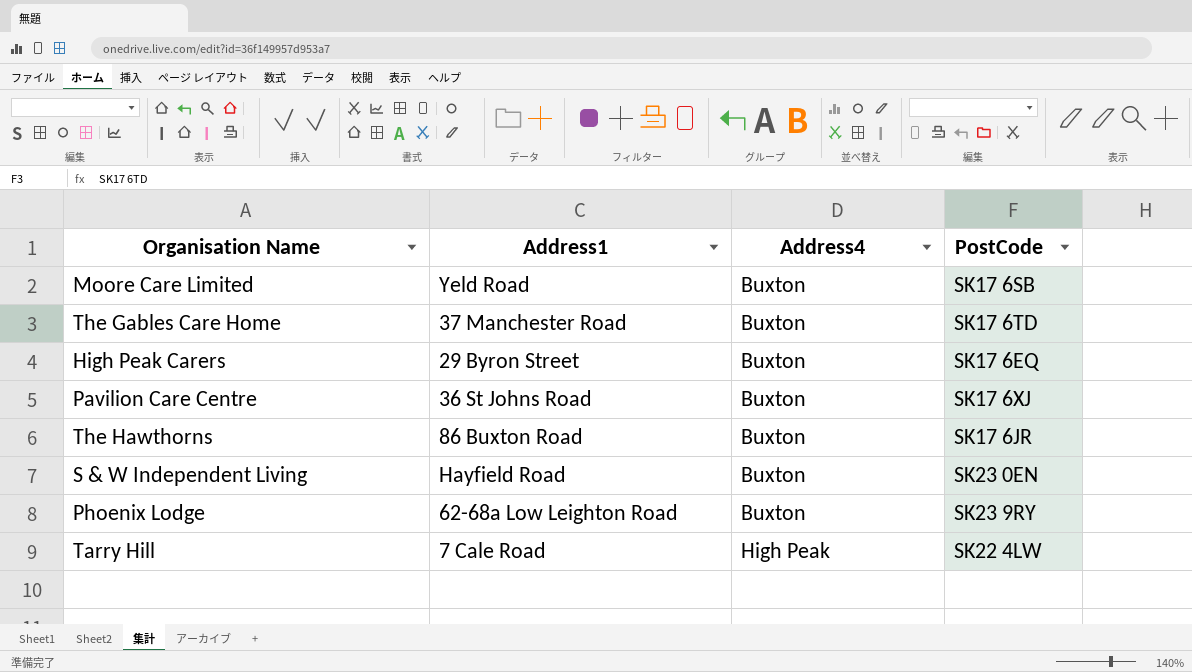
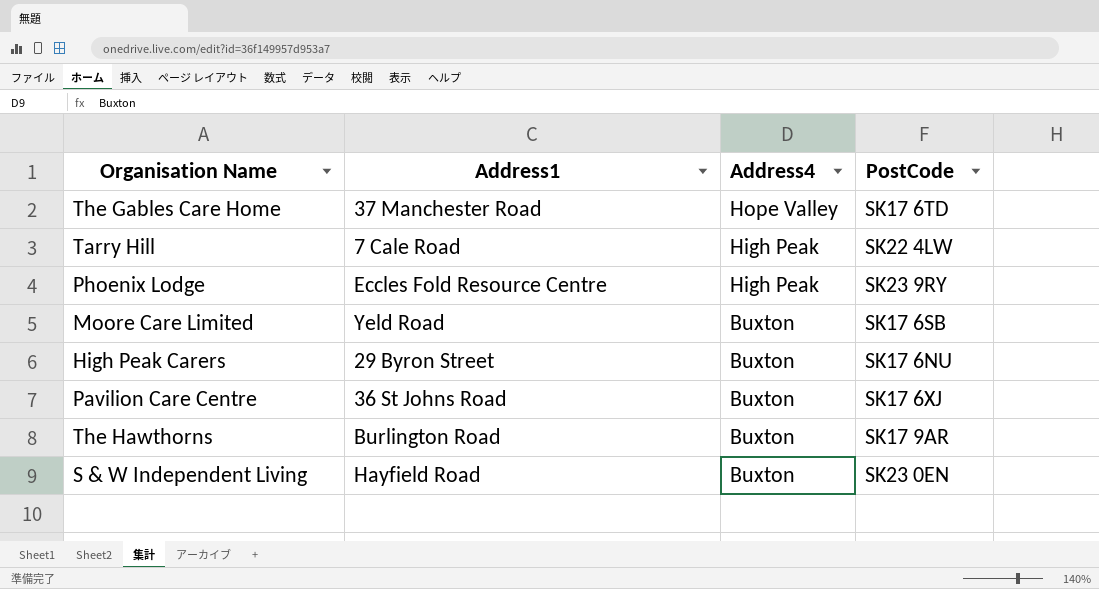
row order: Address4 ascending -> Address4 descending
The Gables Care Home | Address4: Buxton -> Hope Valley
Phoenix Lodge | Address1: 62-68a Low Leighton Road -> Eccles Fold Resource Centre
Phoenix Lodge | Address4: Buxton -> High Peak
High Peak Carers | PostCode: SK17 6EQ -> SK17 6NU
The Hawthorns | Address1: 86 Buxton Road -> Burlington Road
The Hawthorns | PostCode: SK17 6JR -> SK17 9AR

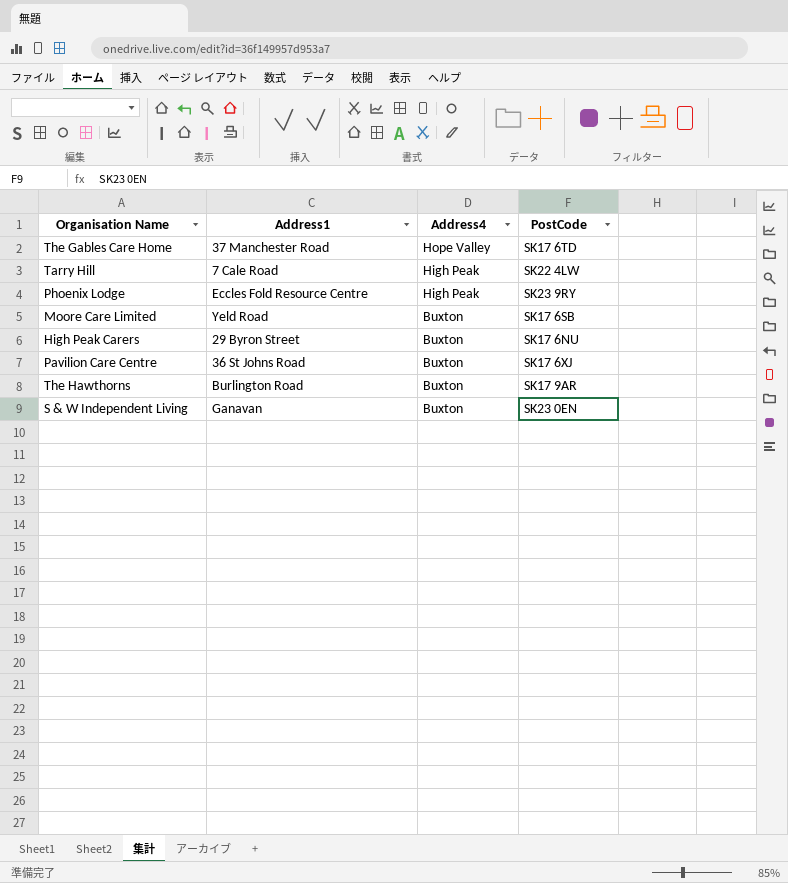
S & W Independent Living | Address1: Hayfield Road -> Ganavan

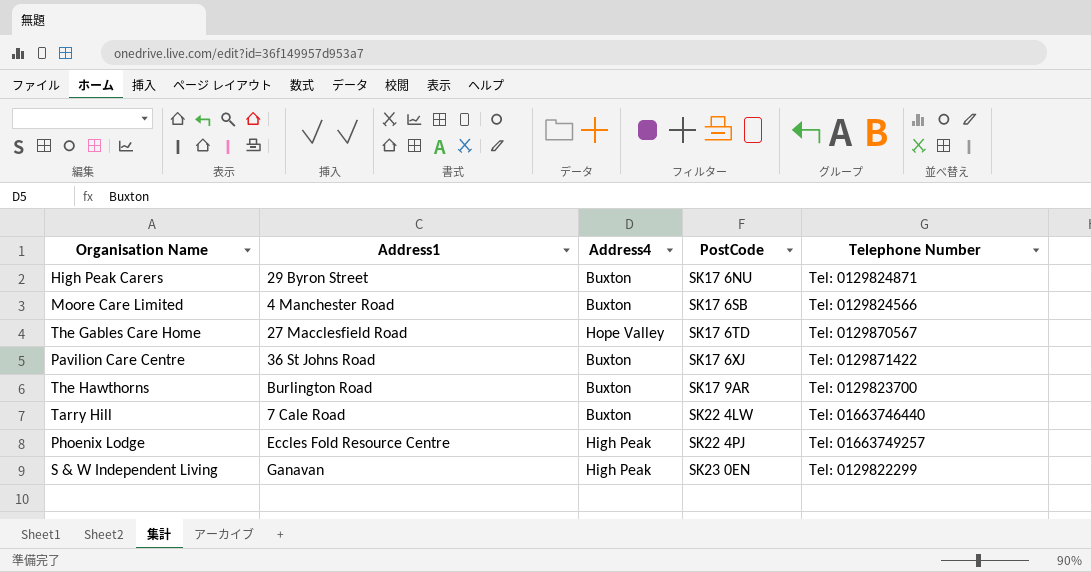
row order: Address4 descending -> PostCode ascending
column Telephone Number | position: none -> 5
Moore Care Limited | Address1: Yeld Road -> 4 Manchester Road
The Gables Care Home | Address1: 37 Manchester Road -> 27 Macclesfield Road
Tarry Hill | Address4: High Peak -> Buxton
Phoenix Lodge | PostCode: SK23 9RY -> SK22 4PJ
S & W Independent Living | Address4: Buxton -> High Peak

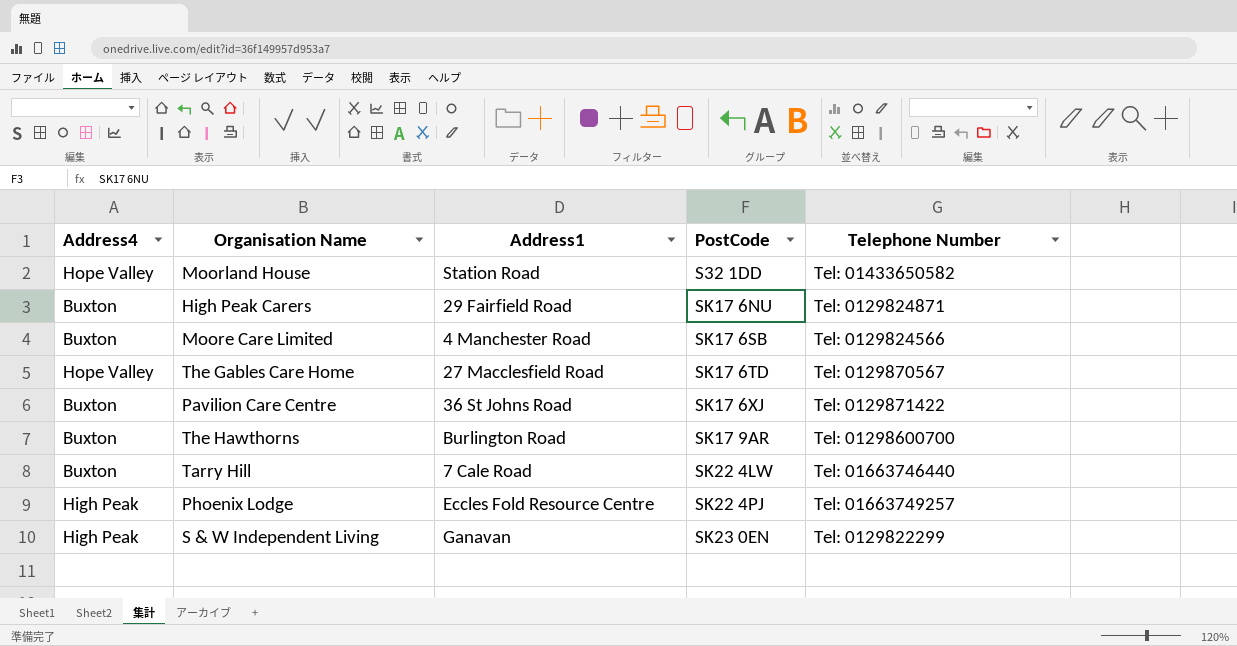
column Address4 | position: 3 -> 1
row Moorland House: none -> Hope Valley | Station Road | S32 1DD | Tel: 01433650582
High Peak Carers | Address1: 29 Byron Street -> 29 Fairfield Road
The Hawthorns | Telephone Number: Tel: 0129823700 -> Tel: 01298600700

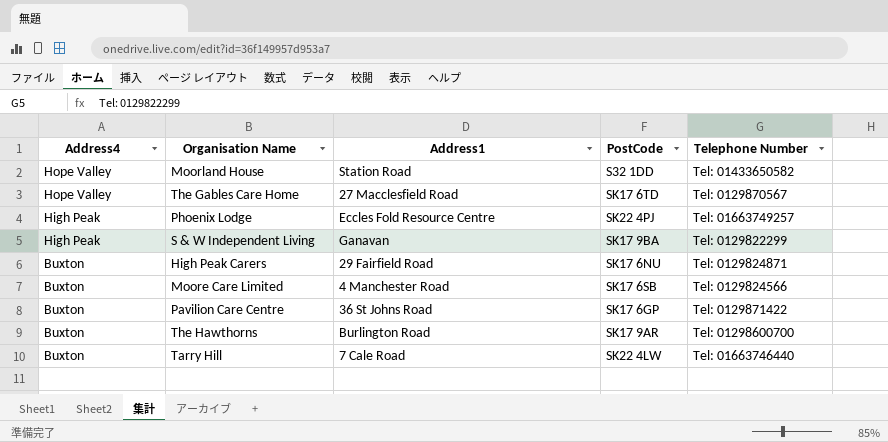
row order: PostCode ascending -> Address4 descending
S & W Independent Living | PostCode: SK23 0EN -> SK17 9BA
Pavilion Care Centre | PostCode: SK17 6XJ -> SK17 6GP

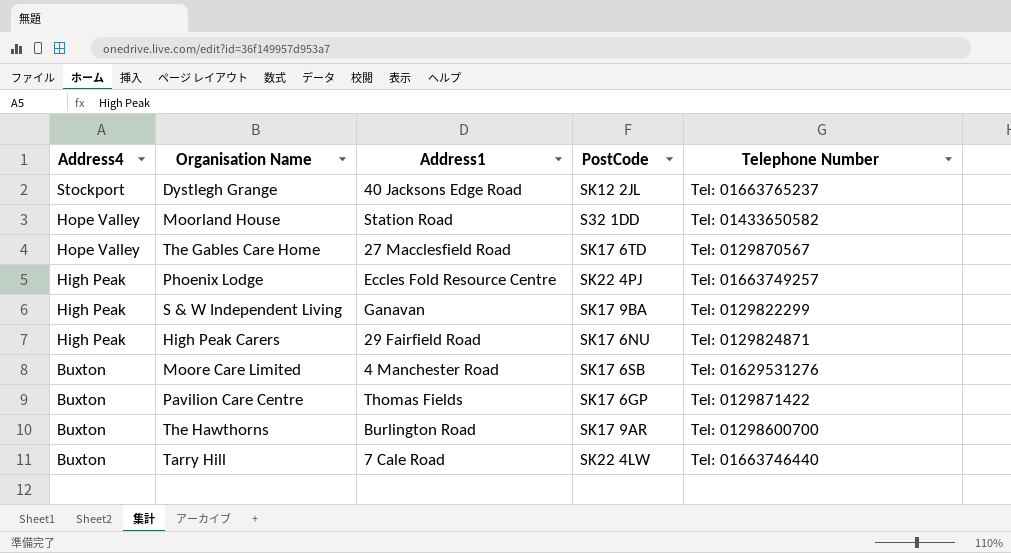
row Dystlegh Grange: none -> Stockport | 40 Jacksons Edge Road | SK12 2JL | Tel: 01663765237
High Peak Carers | Address4: Buxton -> High Peak
Moore Care Limited | Telephone Number: Tel: 0129824566 -> Tel: 01629531276
Pavilion Care Centre | Address1: 36 St Johns Road -> Thomas Fields

